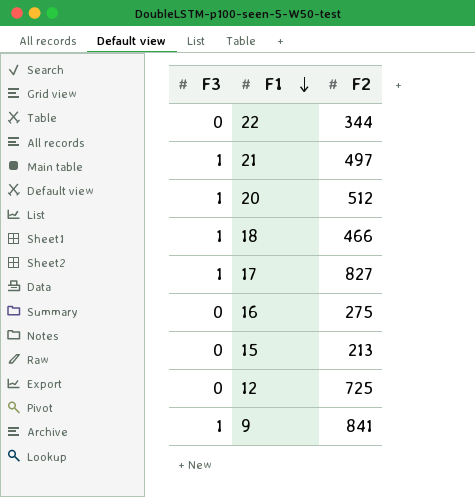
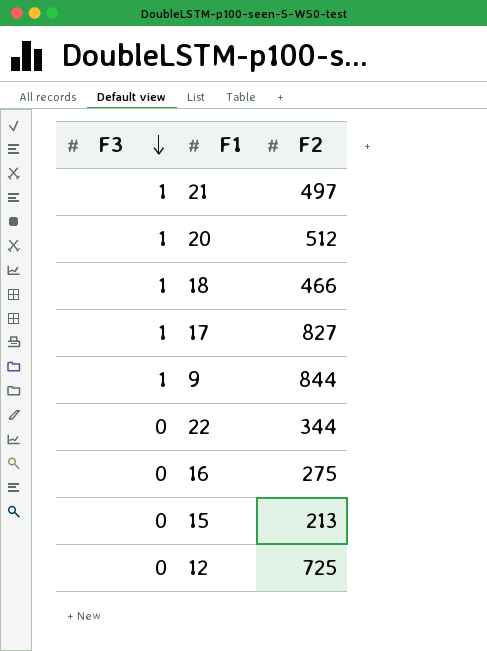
row order: F1 descending -> F3 descending
9 | F2: 841 -> 844

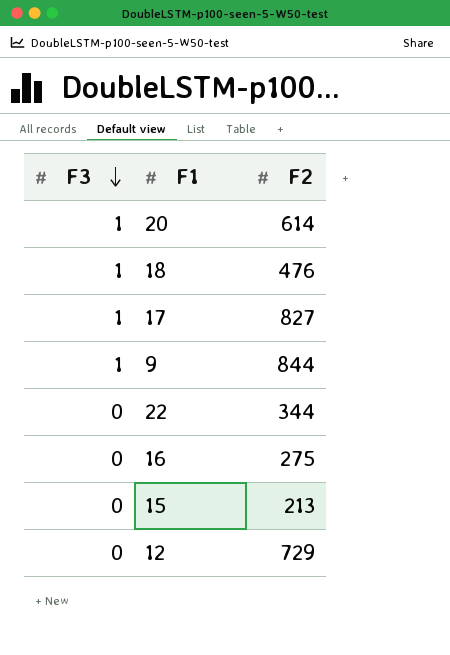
row 21: 1 | 497 -> none
20 | F2: 512 -> 614
18 | F2: 466 -> 476
12 | F2: 725 -> 729

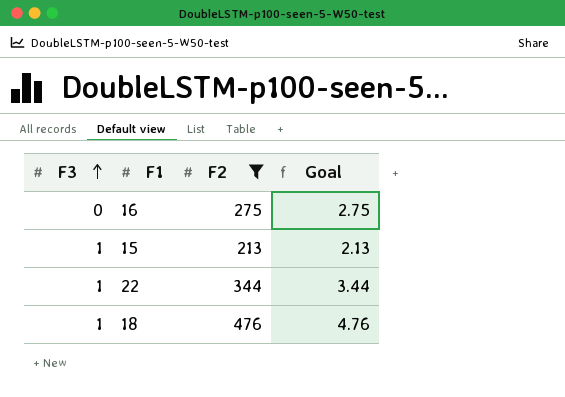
filter: none -> F2 <= 476
row order: F3 descending -> F3 ascending
column Goal | formula: none -> [F2] * 0.01
15 | F3: 0 -> 1
22 | F3: 0 -> 1

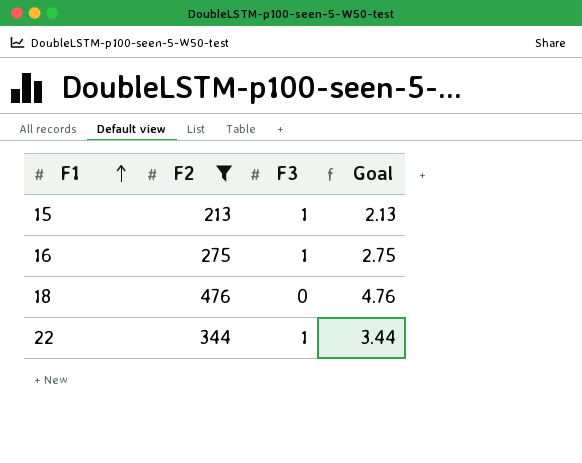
row order: F3 ascending -> F1 ascending
column F3 | position: 1 -> 3
16 | F3: 0 -> 1
18 | F3: 1 -> 0

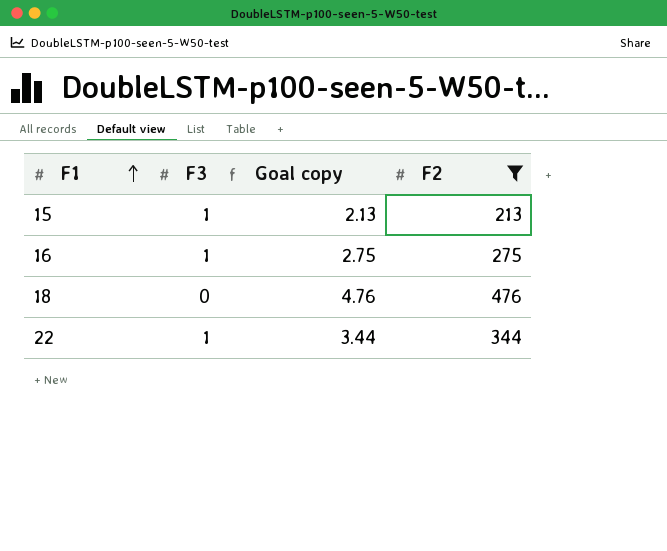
column name: Goal -> Goal copy
column F2 | position: 2 -> 4

